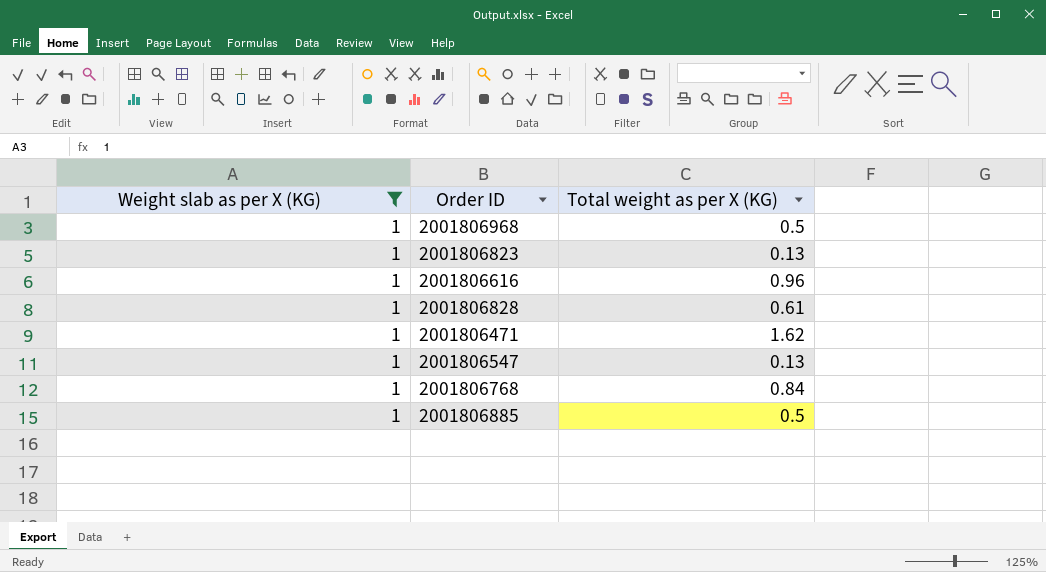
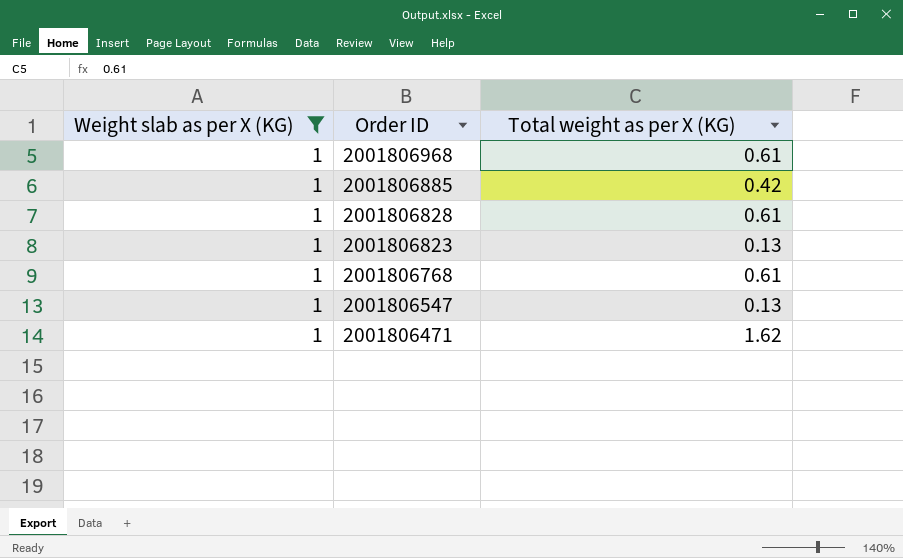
row order: none -> Order ID descending
row 2001806616: 1 | 0.96 -> none
2001806968 | Total weight as per X (KG): 0.5 -> 0.61
2001806885 | Total weight as per X (KG): 0.5 -> 0.42
2001806768 | Total weight as per X (KG): 0.84 -> 0.61

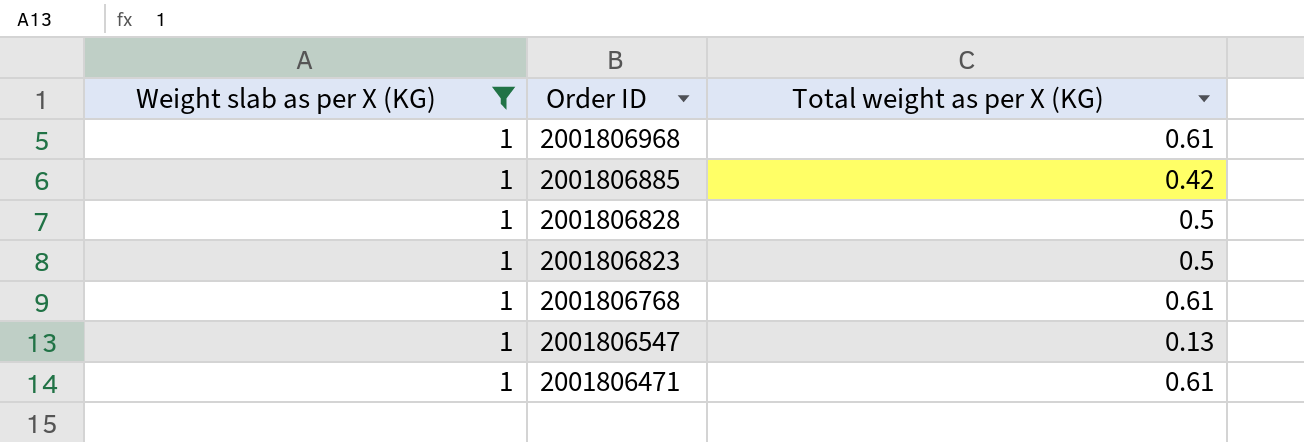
2001806828 | Total weight as per X (KG): 0.61 -> 0.5
2001806823 | Total weight as per X (KG): 0.13 -> 0.5
2001806471 | Total weight as per X (KG): 1.62 -> 0.61

